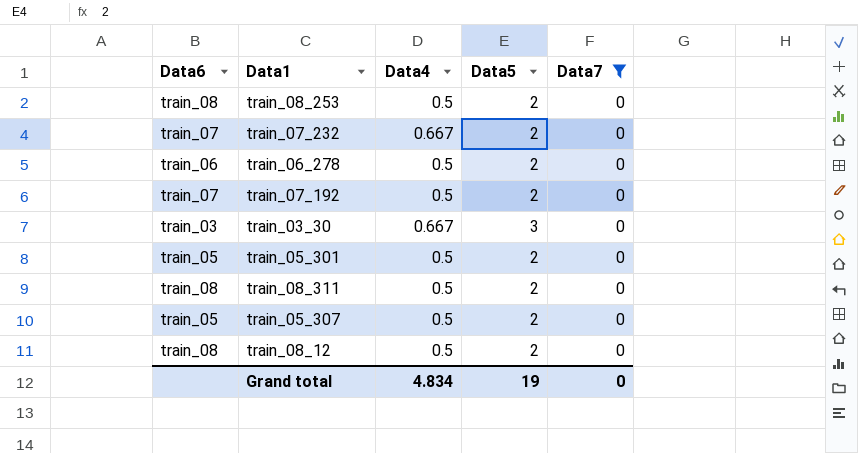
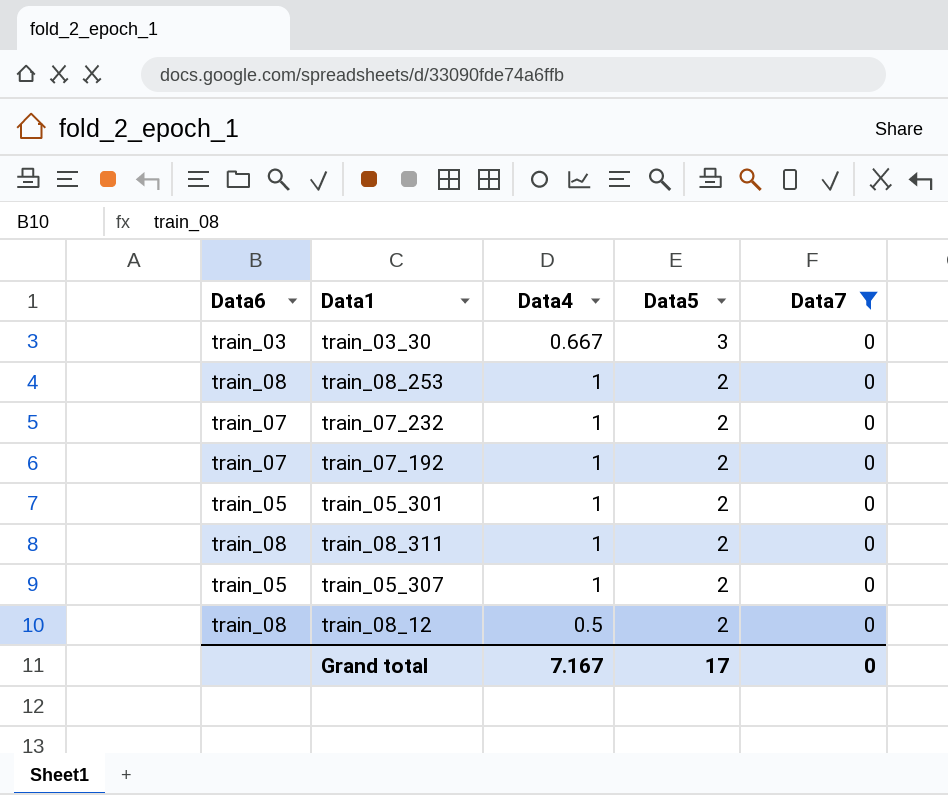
row order: none -> Data5 descending
row train_06_278: train_06 | 0.5 | 2 | 0 -> none
train_08_253 | Data4: 0.5 -> 1
train_07_232 | Data4: 0.667 -> 1
train_07_192 | Data4: 0.5 -> 1
train_05_301 | Data4: 0.5 -> 1
train_08_311 | Data4: 0.5 -> 1
train_05_307 | Data4: 0.5 -> 1
Grand total | Data4: 4.834 -> 7.167
Grand total | Data5: 19 -> 17

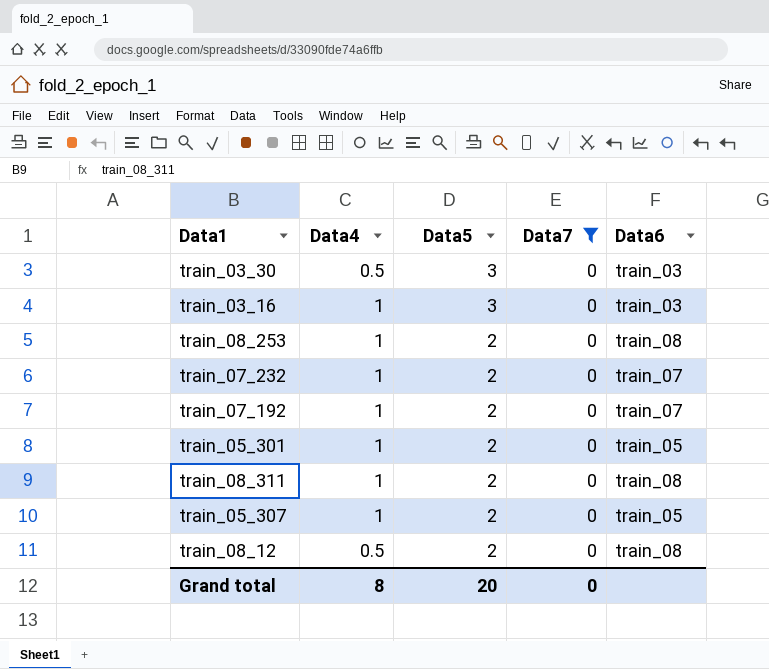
column Data6 | position: 1 -> 5
train_03_30 | Data4: 0.667 -> 0.5
row train_03_16: none -> 1 | 3 | 0 | train_03
Grand total | Data4: 7.167 -> 8
Grand total | Data5: 17 -> 20

